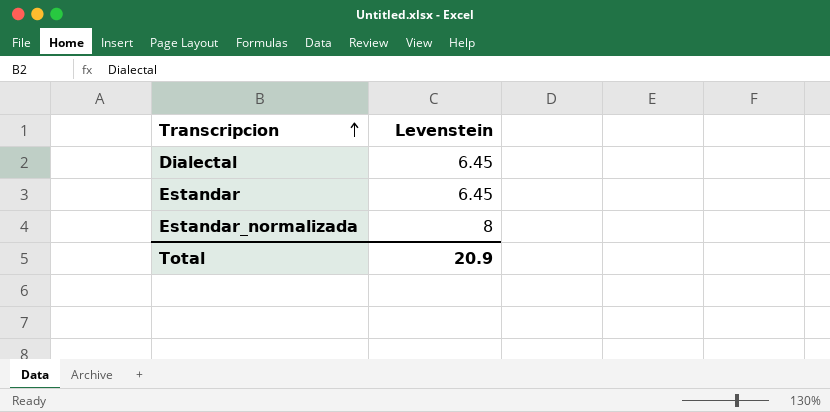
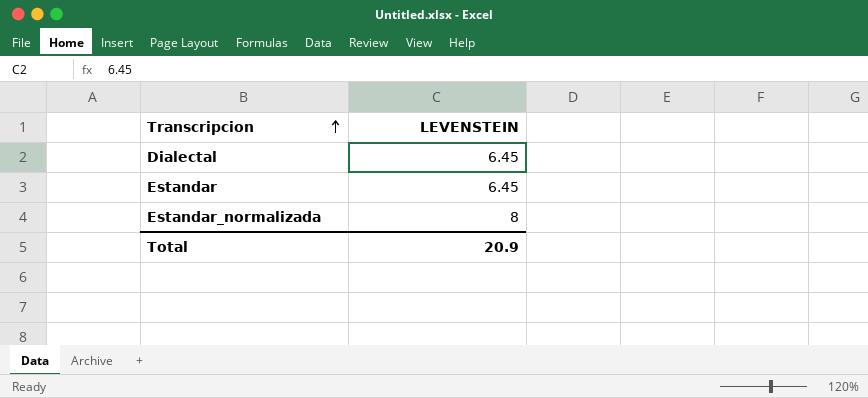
column name: Levenstein -> LEVENSTEIN

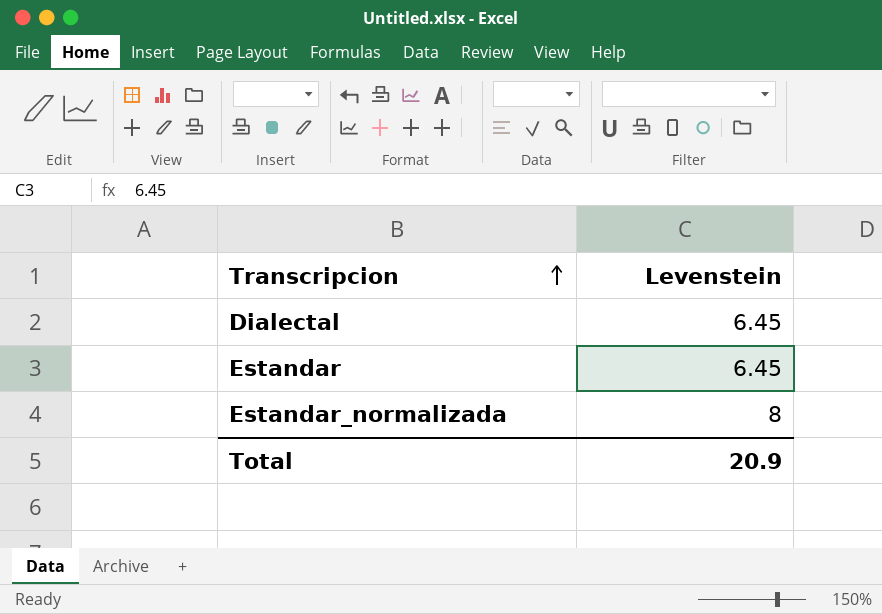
column name: LEVENSTEIN -> Levenstein

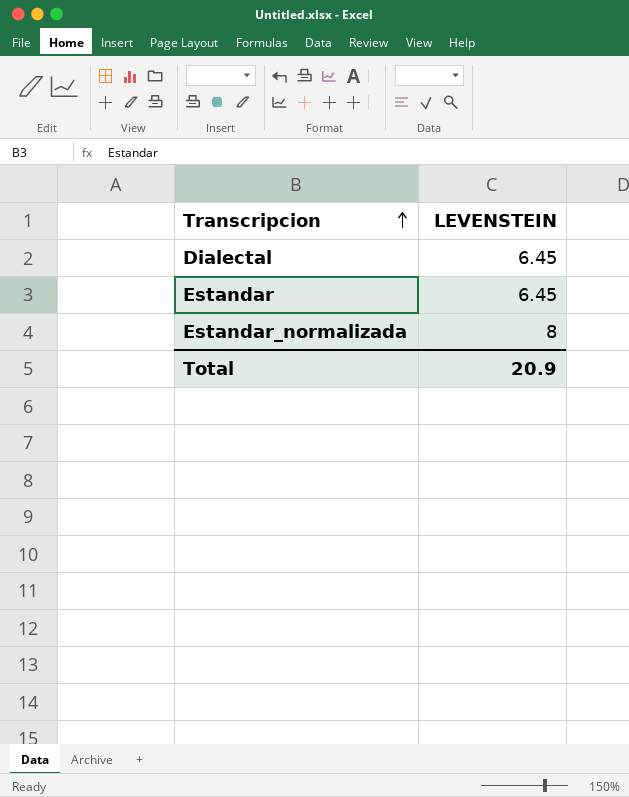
column name: Levenstein -> LEVENSTEIN

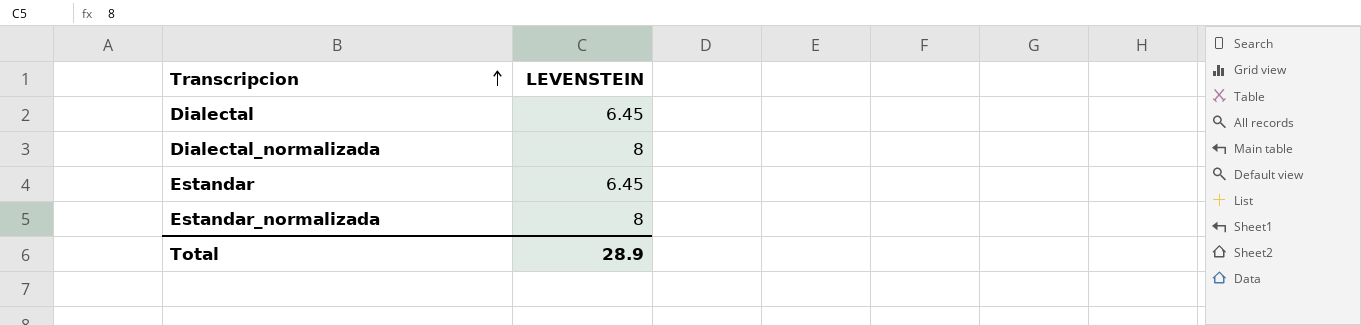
row Dialectal_normalizada: none -> 8
Total | LEVENSTEIN: 20.9 -> 28.9

